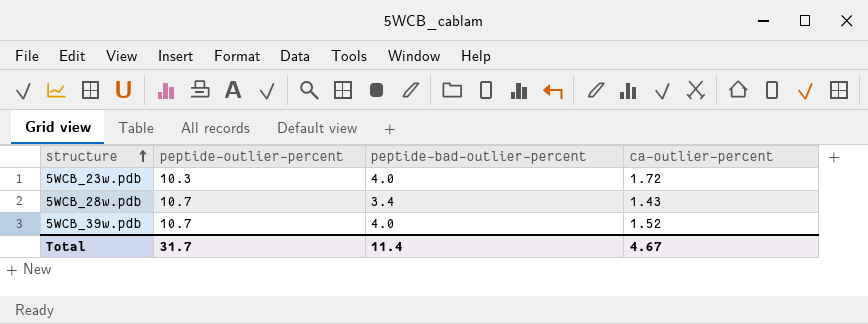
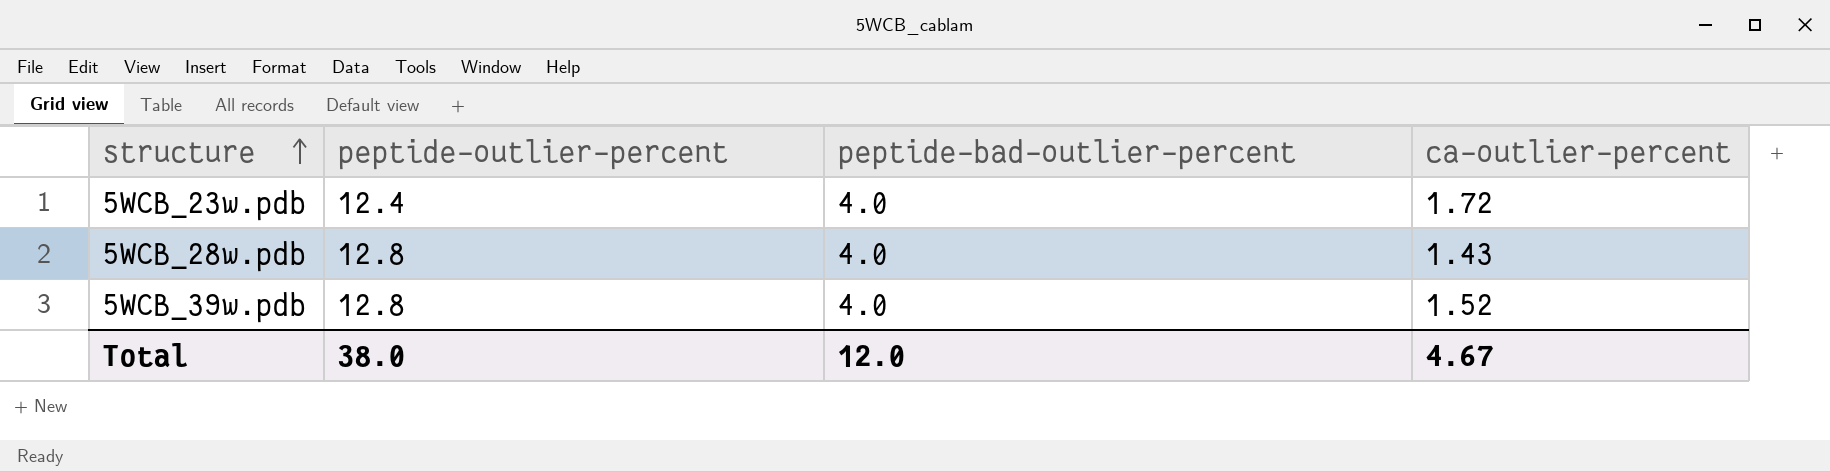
5WCB_23w.pdb | peptide-outlier-percent: 10.3 -> 12.4
5WCB_28w.pdb | peptide-outlier-percent: 10.7 -> 12.8
5WCB_28w.pdb | peptide-bad-outlier-percent: 3.4 -> 4.0
5WCB_39w.pdb | peptide-outlier-percent: 10.7 -> 12.8
Total | peptide-outlier-percent: 31.7 -> 38.0
Total | peptide-bad-outlier-percent: 11.4 -> 12.0

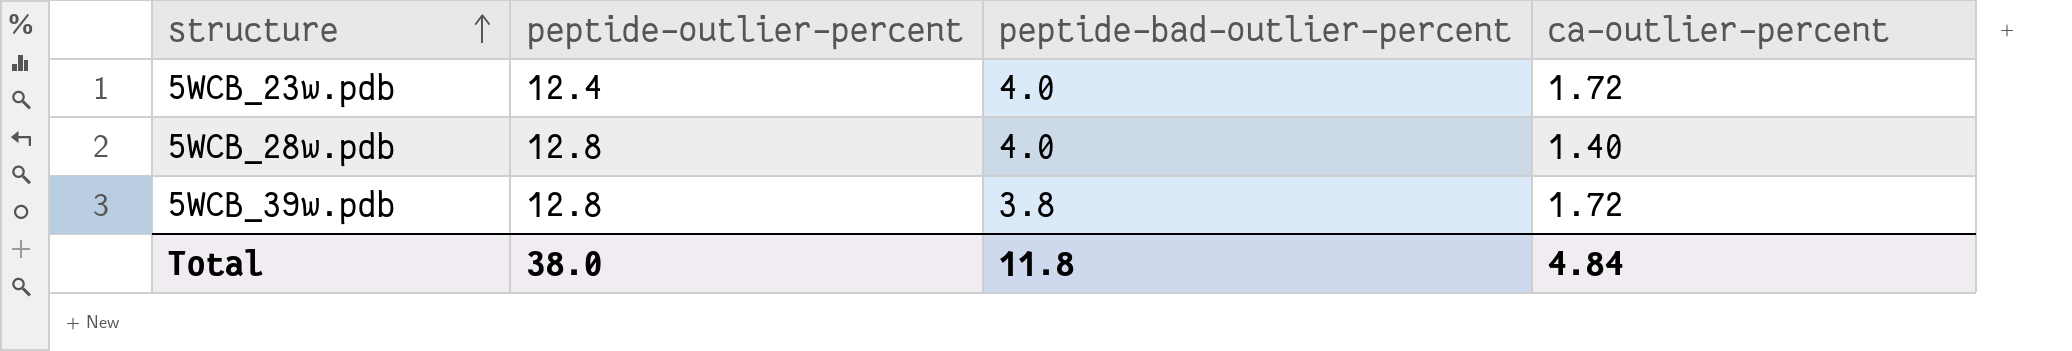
5WCB_28w.pdb | ca-outlier-percent: 1.43 -> 1.40
5WCB_39w.pdb | peptide-bad-outlier-percent: 4.0 -> 3.8
5WCB_39w.pdb | ca-outlier-percent: 1.52 -> 1.72
Total | peptide-bad-outlier-percent: 12.0 -> 11.8
Total | ca-outlier-percent: 4.67 -> 4.84

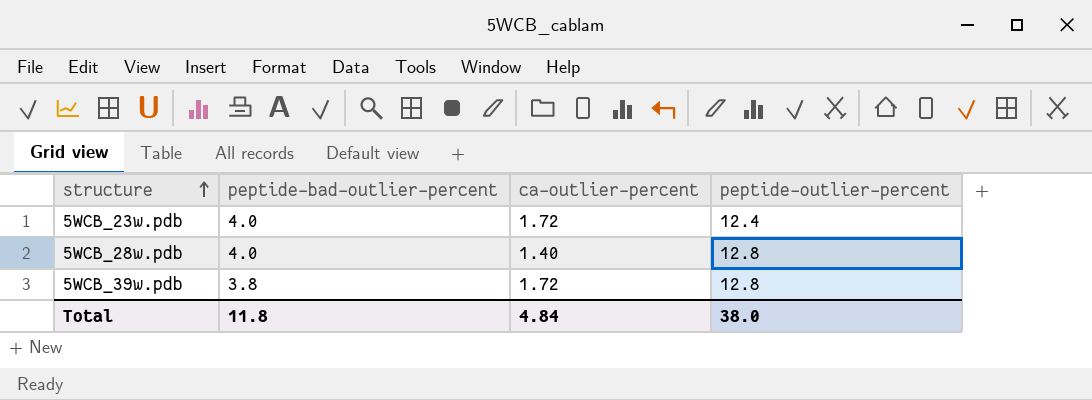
column peptide-outlier-percent | position: 2 -> 4

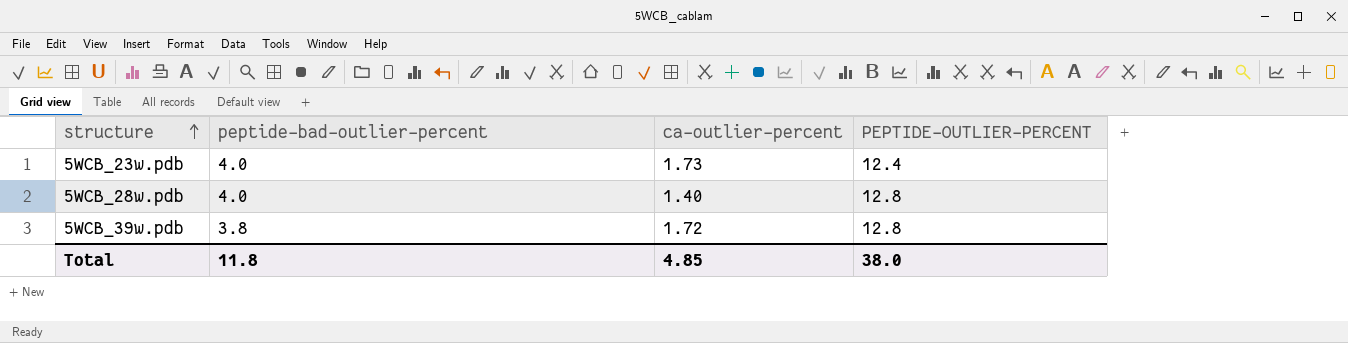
column name: peptide-outlier-percent -> PEPTIDE-OUTLIER-PERCENT
5WCB_23w.pdb | ca-outlier-percent: 1.72 -> 1.73
Total | ca-outlier-percent: 4.84 -> 4.85

